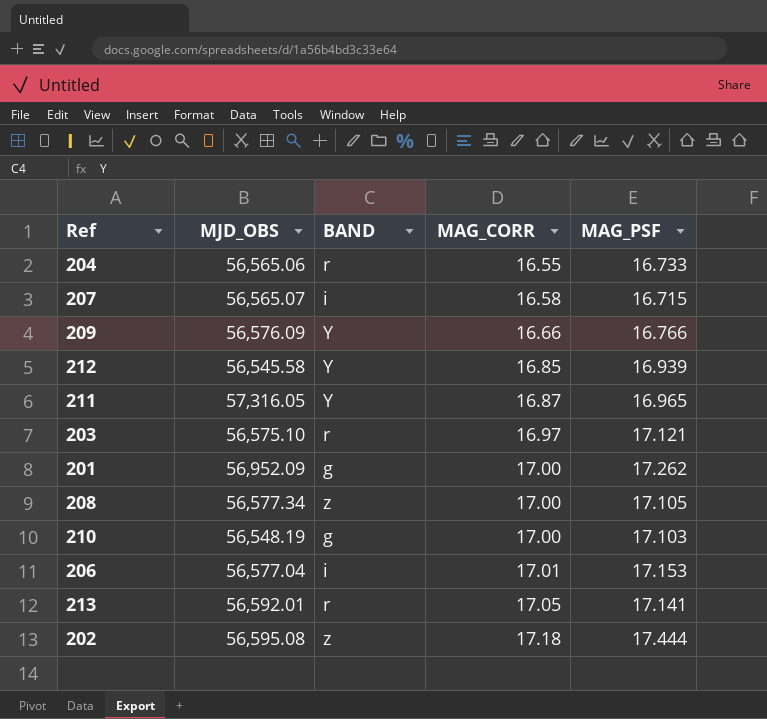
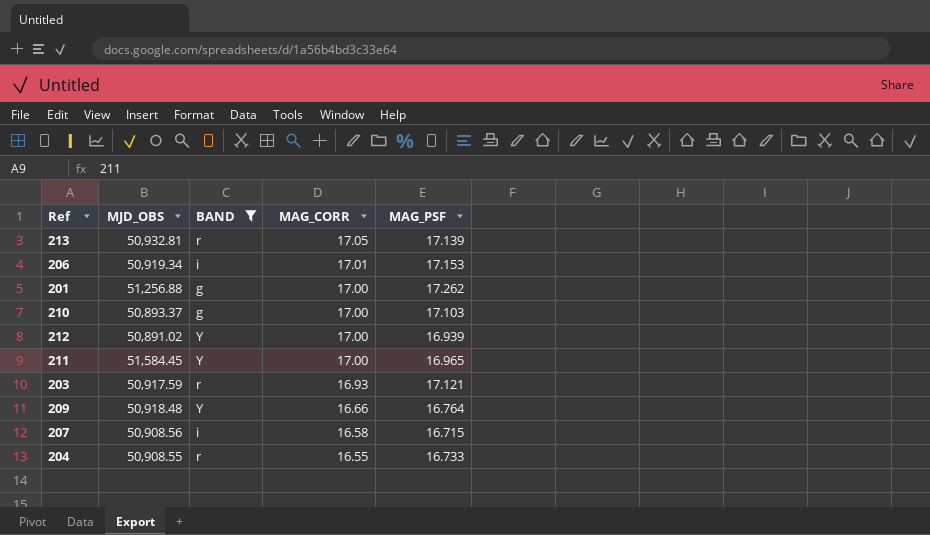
filter: none -> BAND != z
row order: MAG_CORR ascending -> MAG_CORR descending
213 | MJD_OBS: 56,592.01 -> 50,932.81
213 | MAG_PSF: 17.141 -> 17.139
206 | MJD_OBS: 56,577.04 -> 50,919.34
201 | MJD_OBS: 56,952.09 -> 51,256.88
210 | MJD_OBS: 56,548.19 -> 50,893.37
212 | MJD_OBS: 56,545.58 -> 50,891.02
212 | MAG_CORR: 16.85 -> 17.00
211 | MJD_OBS: 57,316.05 -> 51,584.45
211 | MAG_CORR: 16.87 -> 17.00
203 | MJD_OBS: 56,575.10 -> 50,917.59
203 | MAG_CORR: 16.97 -> 16.93
209 | MJD_OBS: 56,576.09 -> 50,918.48
209 | MAG_PSF: 16.766 -> 16.764
207 | MJD_OBS: 56,565.07 -> 50,908.56
204 | MJD_OBS: 56,565.06 -> 50,908.55

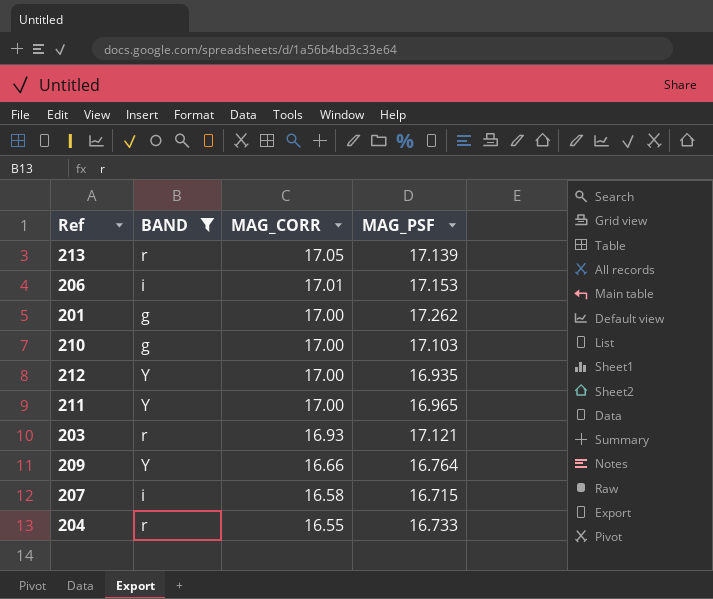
column MJD_OBS | position: 2 -> none
212 | MAG_PSF: 16.939 -> 16.935

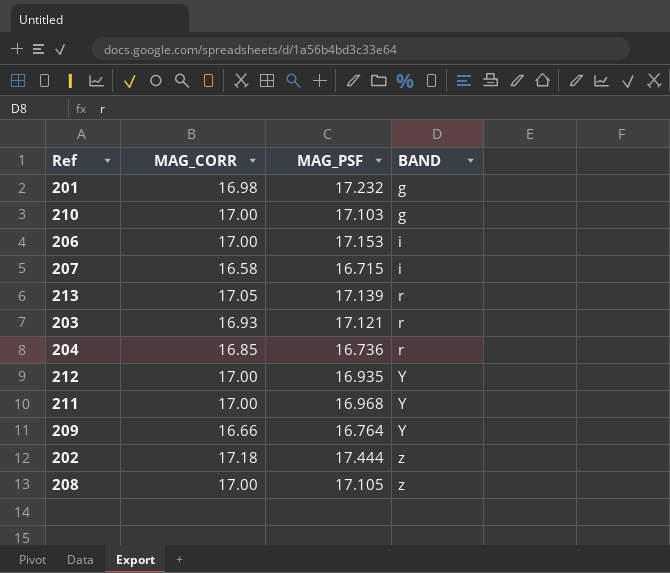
filter: BAND != z -> none
row order: MAG_CORR descending -> BAND ascending
column BAND | position: 2 -> 4
201 | MAG_CORR: 17.00 -> 16.98
201 | MAG_PSF: 17.262 -> 17.232
206 | MAG_CORR: 17.01 -> 17.00
204 | MAG_CORR: 16.55 -> 16.85
204 | MAG_PSF: 16.733 -> 16.736
211 | MAG_PSF: 16.965 -> 16.968

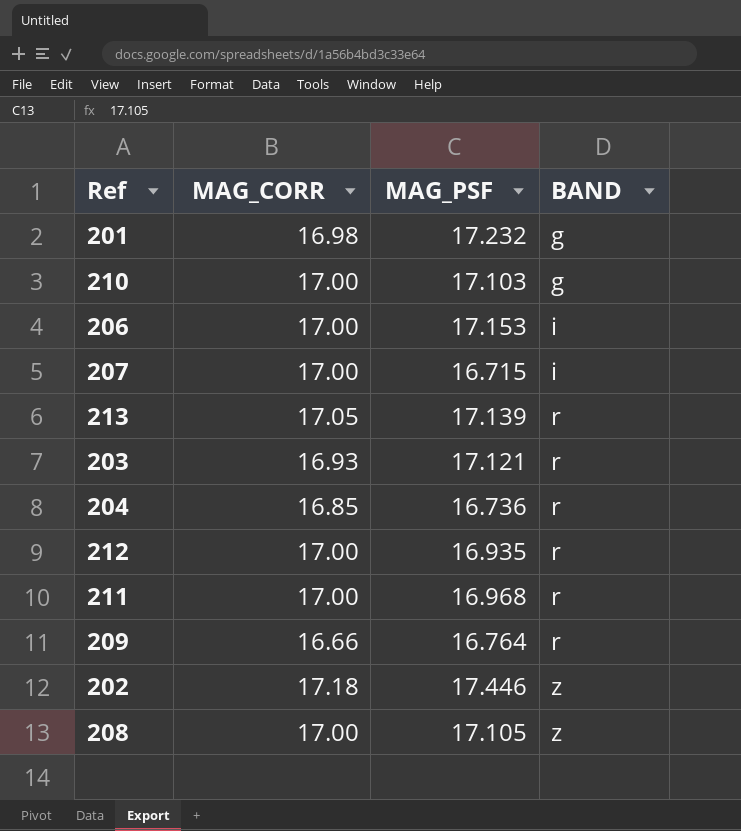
207 | MAG_CORR: 16.58 -> 17.00
212 | BAND: Y -> r
211 | BAND: Y -> r
209 | BAND: Y -> r
202 | MAG_PSF: 17.444 -> 17.446

